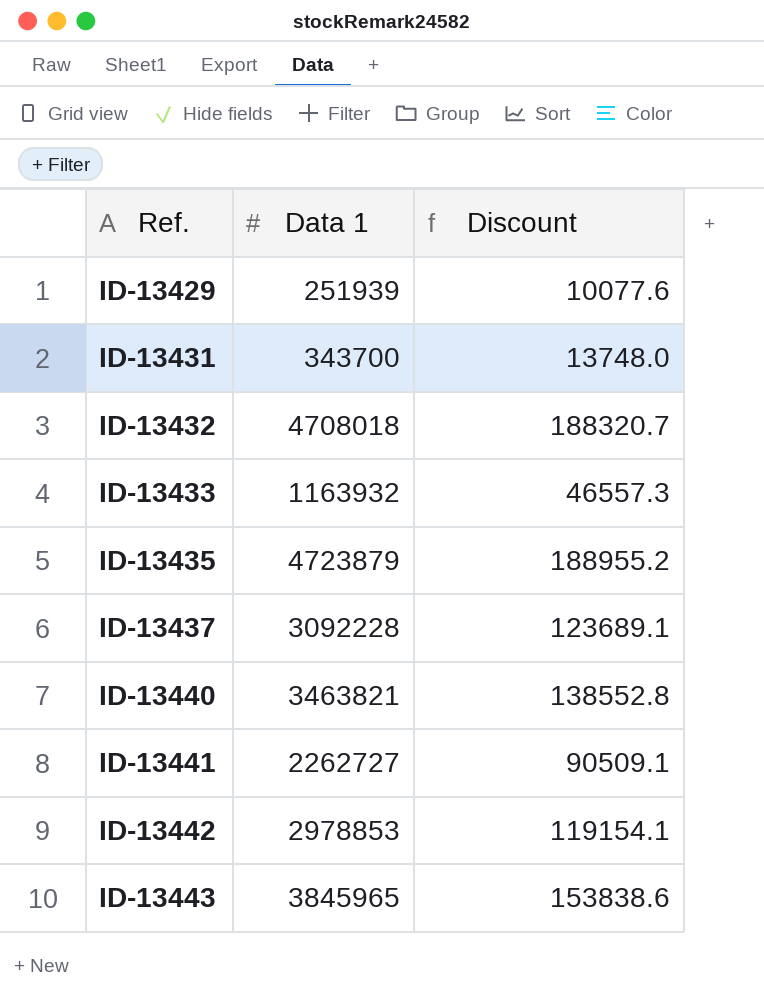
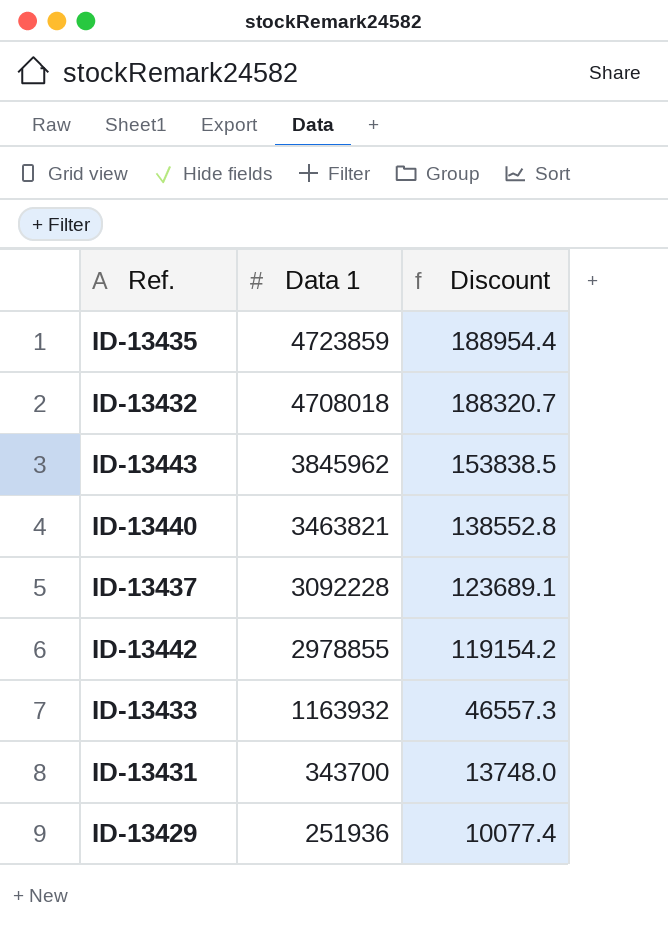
row order: Ref. ascending -> Data 1 descending
row ID-13441: 2262727 | 90509.1 -> none
ID-13435 | Data 1: 4723879 -> 4723859
ID-13435 | Discount: 188955.2 -> 188954.4
ID-13443 | Data 1: 3845965 -> 3845962
ID-13443 | Discount: 153838.6 -> 153838.5
ID-13442 | Data 1: 2978853 -> 2978855
ID-13442 | Discount: 119154.1 -> 119154.2
ID-13429 | Data 1: 251939 -> 251936
ID-13429 | Discount: 10077.6 -> 10077.4

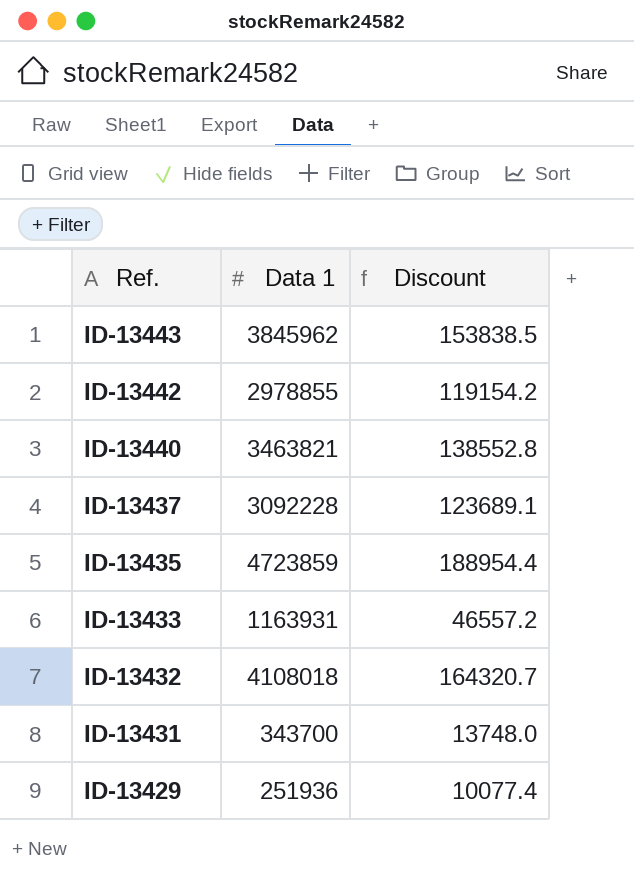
row order: Data 1 descending -> Ref. descending
ID-13433 | Data 1: 1163932 -> 1163931
ID-13433 | Discount: 46557.3 -> 46557.2
ID-13432 | Data 1: 4708018 -> 4108018
ID-13432 | Discount: 188320.7 -> 164320.7

